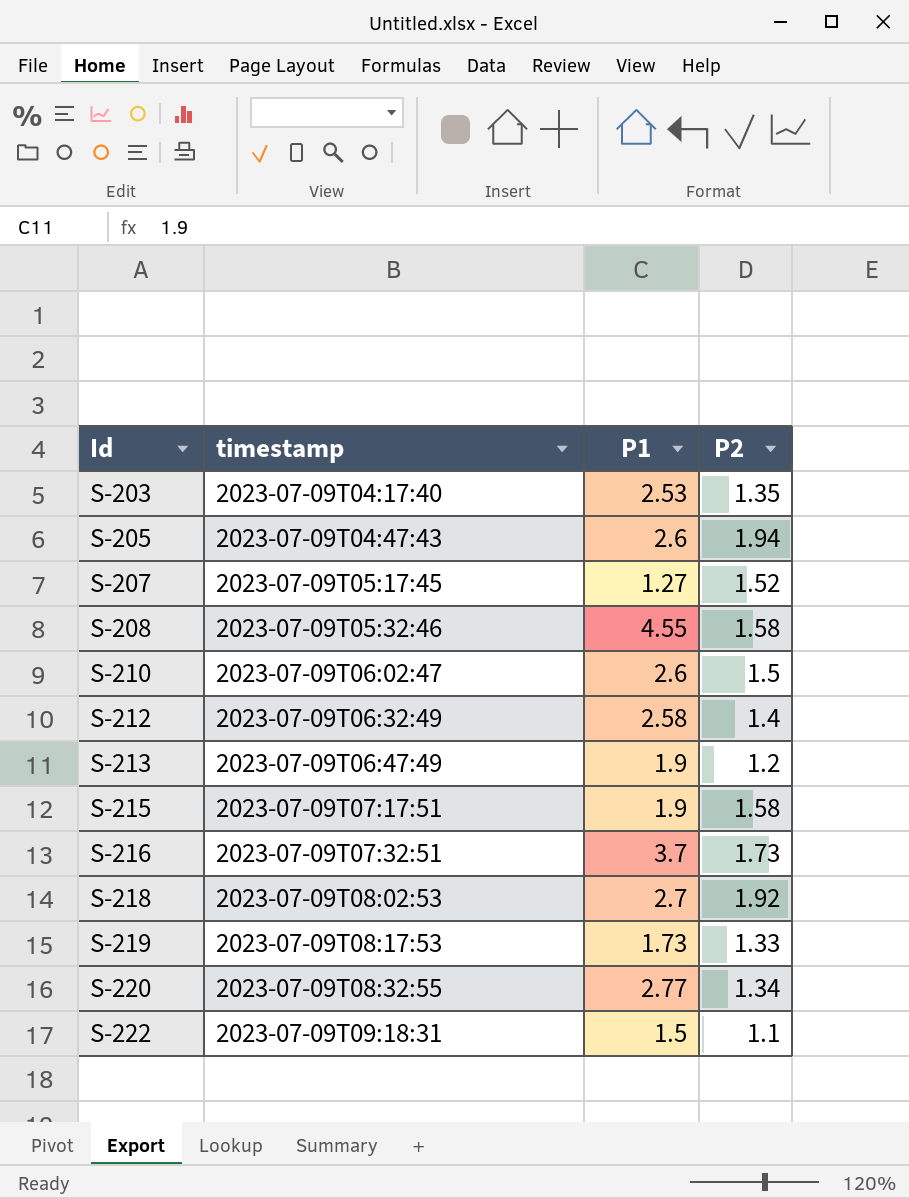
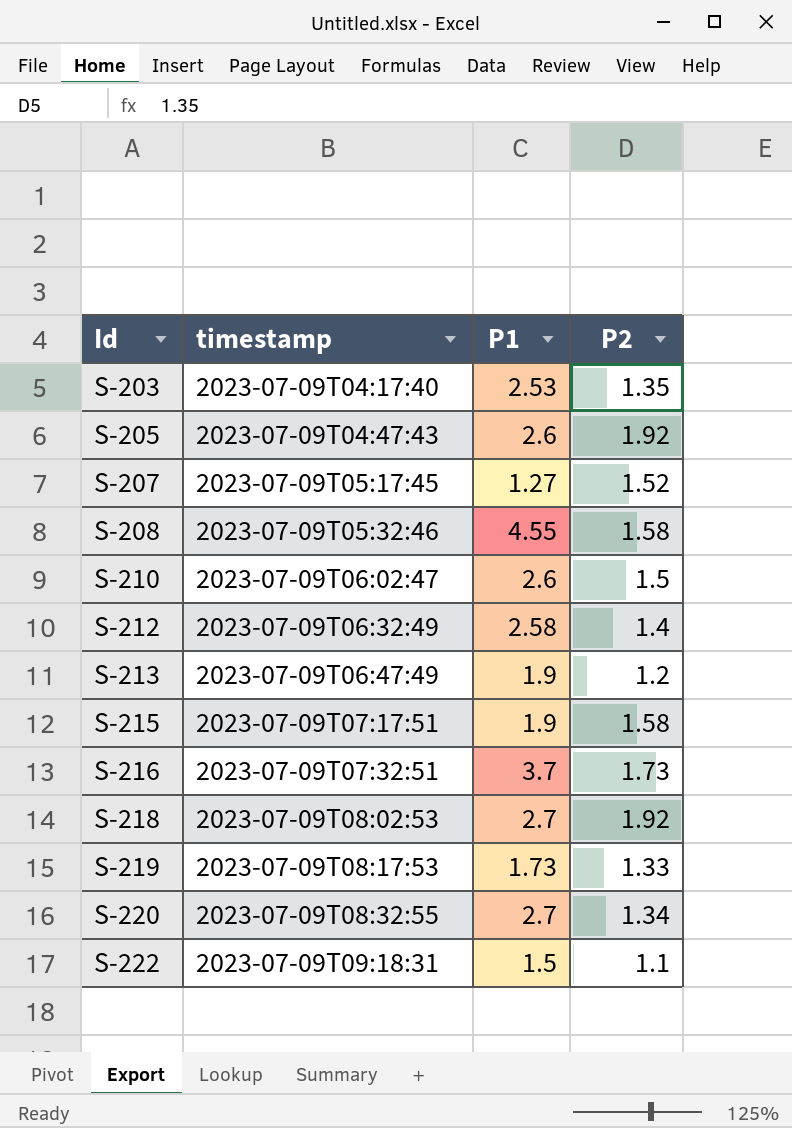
S-205 | P2: 1.94 -> 1.92
S-220 | P1: 2.77 -> 2.7

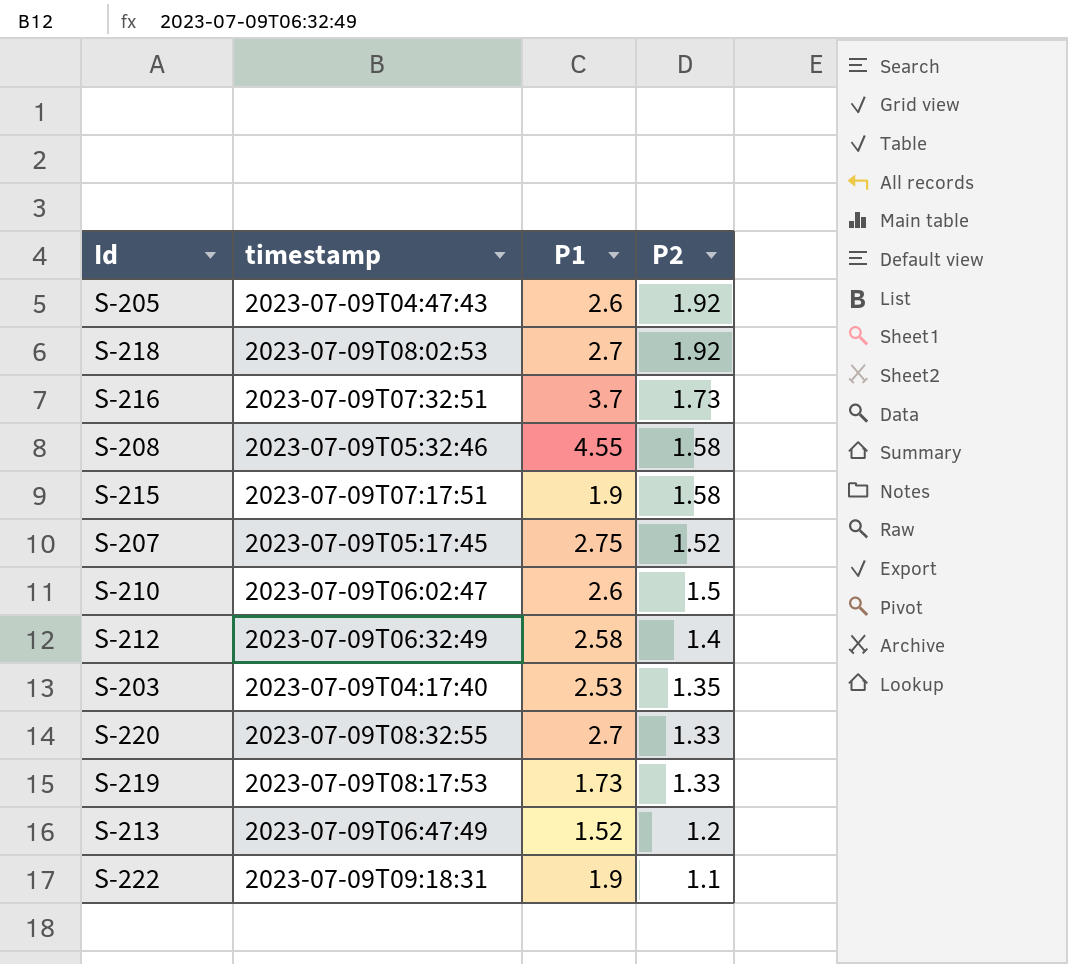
row order: Id ascending -> P2 descending
S-207 | P1: 1.27 -> 2.75
S-220 | P2: 1.34 -> 1.33
S-213 | P1: 1.9 -> 1.52
S-222 | P1: 1.5 -> 1.9

